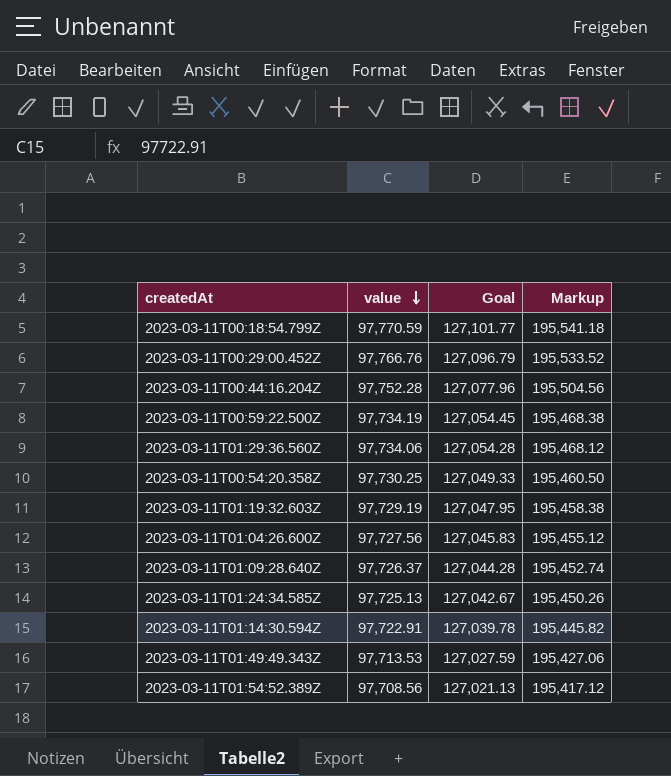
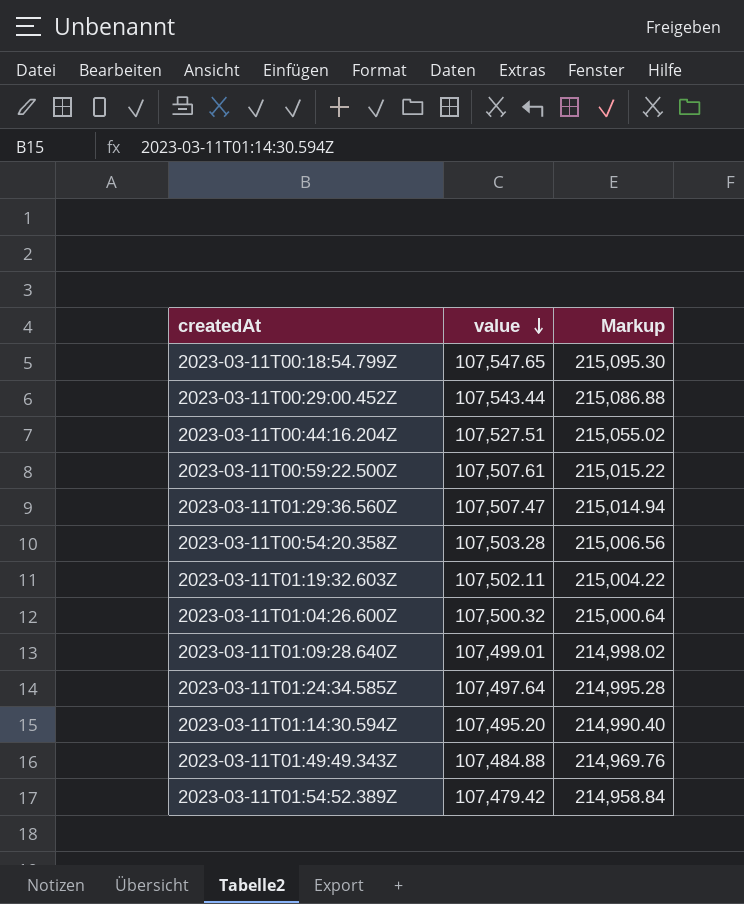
column Goal | formula: [value] * 1.3 -> none
2023-03-11T00:18:54.799Z | value: 97,770.59 -> 107,547.65
2023-03-11T00:18:54.799Z | Markup: 195,541.18 -> 215,095.30
2023-03-11T00:29:00.452Z | value: 97,766.76 -> 107,543.44
2023-03-11T00:29:00.452Z | Markup: 195,533.52 -> 215,086.88
2023-03-11T00:44:16.204Z | value: 97,752.28 -> 107,527.51
2023-03-11T00:44:16.204Z | Markup: 195,504.56 -> 215,055.02
2023-03-11T00:59:22.500Z | value: 97,734.19 -> 107,507.61
2023-03-11T00:59:22.500Z | Markup: 195,468.38 -> 215,015.22
2023-03-11T01:29:36.560Z | value: 97,734.06 -> 107,507.47
2023-03-11T01:29:36.560Z | Markup: 195,468.12 -> 215,014.94
2023-03-11T00:54:20.358Z | value: 97,730.25 -> 107,503.28
2023-03-11T00:54:20.358Z | Markup: 195,460.50 -> 215,006.56
2023-03-11T01:19:32.603Z | value: 97,729.19 -> 107,502.11
2023-03-11T01:19:32.603Z | Markup: 195,458.38 -> 215,004.22
2023-03-11T01:04:26.600Z | value: 97,727.56 -> 107,500.32
2023-03-11T01:04:26.600Z | Markup: 195,455.12 -> 215,000.64
2023-03-11T01:09:28.640Z | value: 97,726.37 -> 107,499.01
2023-03-11T01:09:28.640Z | Markup: 195,452.74 -> 214,998.02
2023-03-11T01:24:34.585Z | value: 97,725.13 -> 107,497.64
2023-03-11T01:24:34.585Z | Markup: 195,450.26 -> 214,995.28
2023-03-11T01:14:30.594Z | value: 97,722.91 -> 107,495.20
2023-03-11T01:14:30.594Z | Markup: 195,445.82 -> 214,990.40
2023-03-11T01:49:49.343Z | value: 97,713.53 -> 107,484.88
2023-03-11T01:49:49.343Z | Markup: 195,427.06 -> 214,969.76
2023-03-11T01:54:52.389Z | value: 97,708.56 -> 107,479.42
2023-03-11T01:54:52.389Z | Markup: 195,417.12 -> 214,958.84

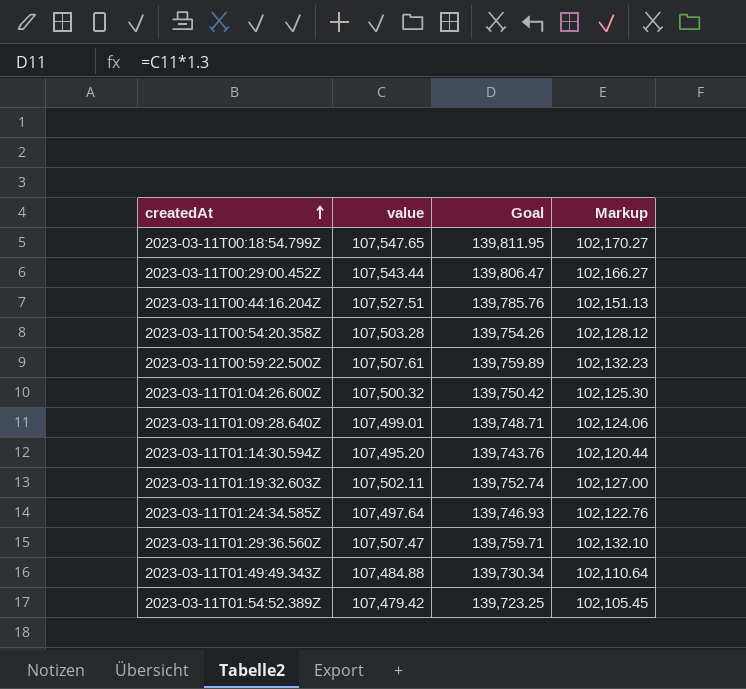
row order: value descending -> createdAt ascending
column Goal | formula: none -> [value] * 1.3
column Markup | formula: [value] * 2 -> [value] * 0.95

